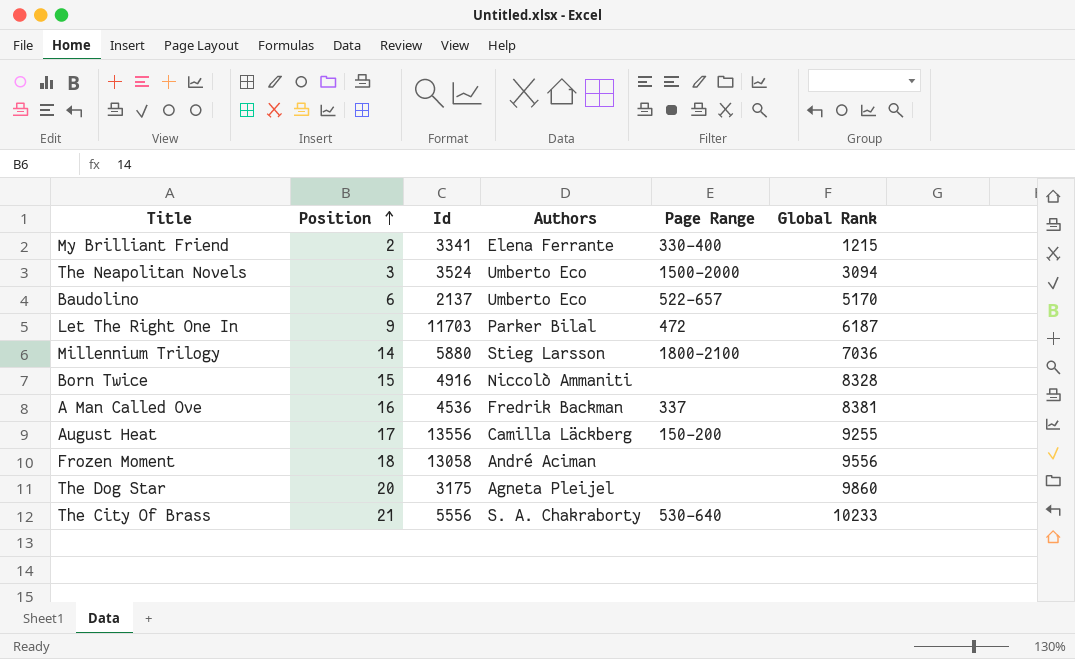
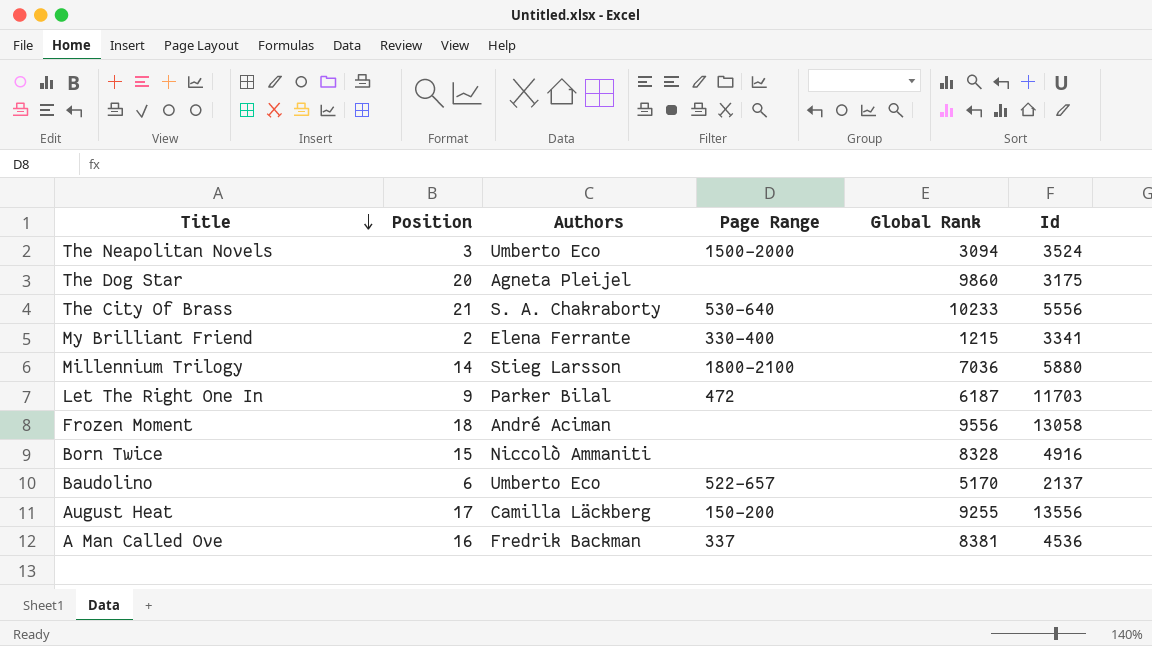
row order: Position ascending -> Title descending
column Id | position: 3 -> 6

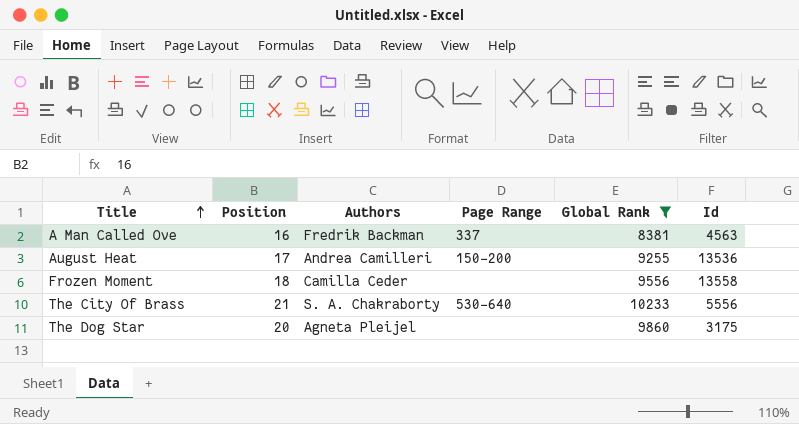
filter: none -> Global Rank >= 8381
row order: Title descending -> Title ascending
A Man Called Ove | Id: 4536 -> 4563
August Heat | Authors: Camilla Läckberg -> Andrea Camilleri
August Heat | Id: 13556 -> 13536
Frozen Moment | Authors: André Aciman -> Camilla Ceder
Frozen Moment | Id: 13058 -> 13558

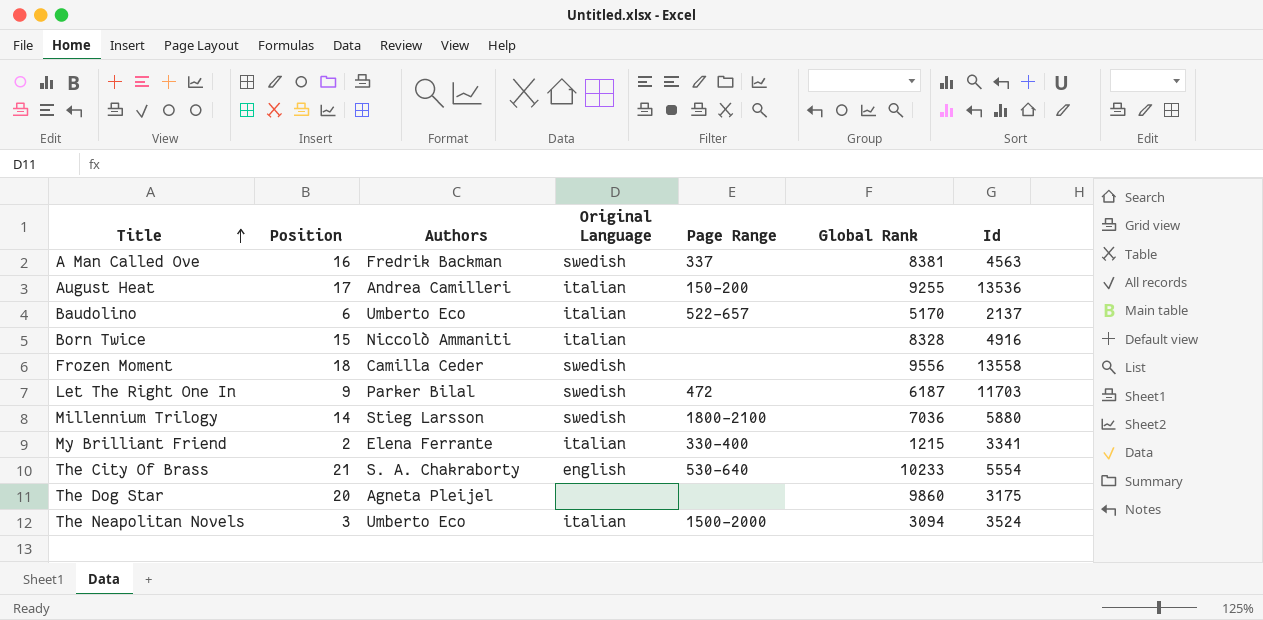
filter: Global Rank >= 8381 -> none
column Original Language | position: none -> 4
The City Of Brass | Id: 5556 -> 5554

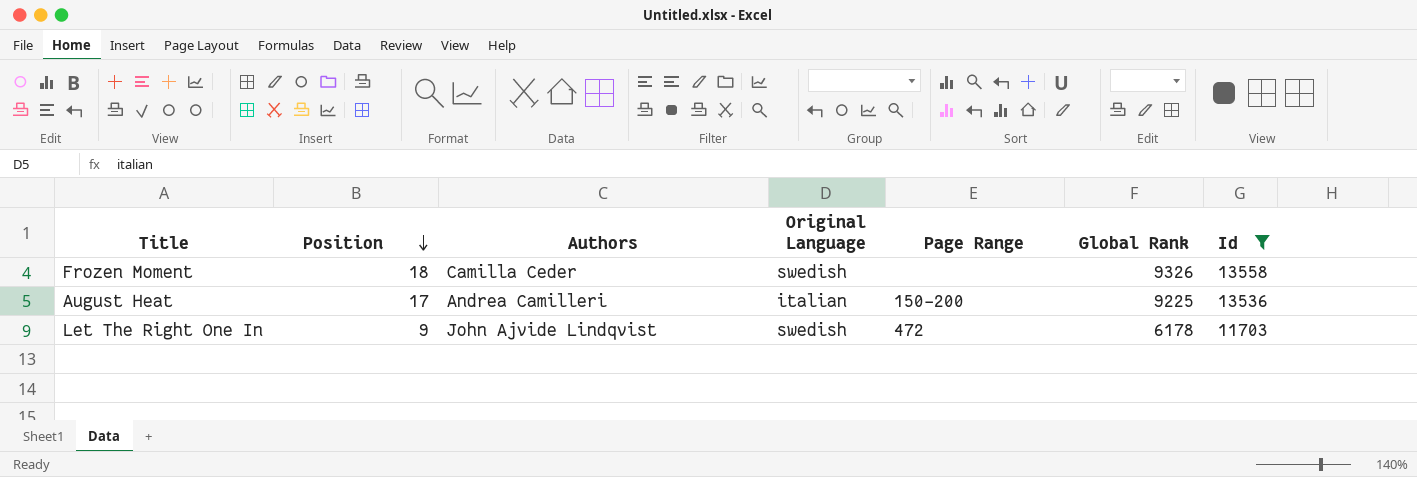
filter: none -> Id >= 11703
row order: Title ascending -> Position descending
Frozen Moment | Global Rank: 9556 -> 9326
August Heat | Global Rank: 9255 -> 9225
Let The Right One In | Authors: Parker Bilal -> John Ajvide Lindqvist
Let The Right One In | Global Rank: 6187 -> 6178

